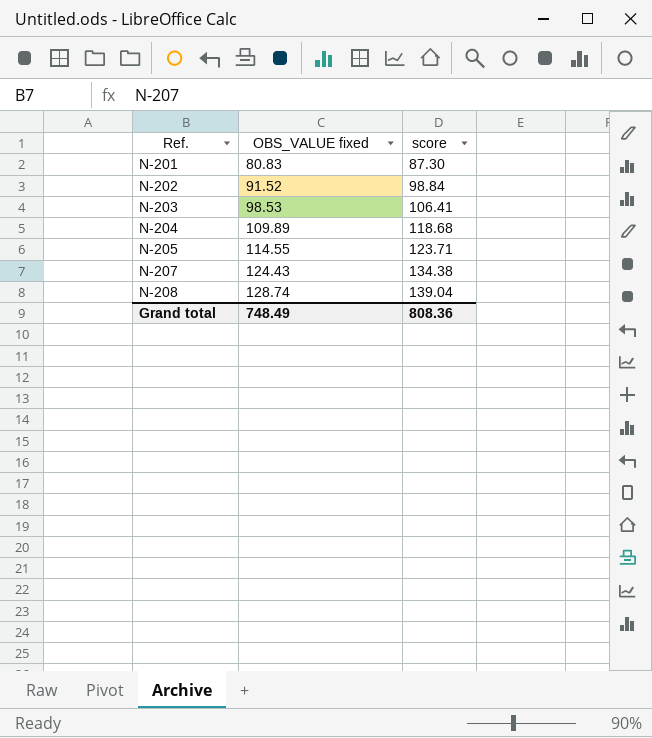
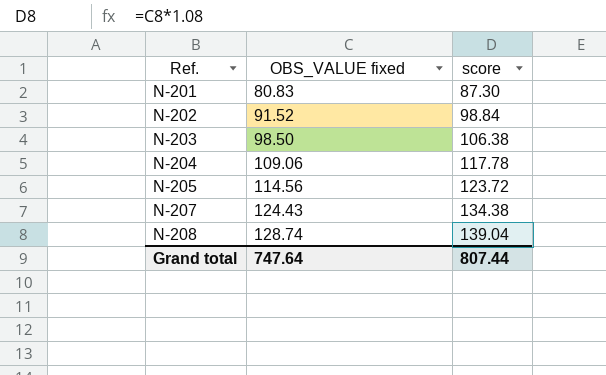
N-203 | OBS_VALUE fixed: 98.53 -> 98.50
N-203 | score: 106.41 -> 106.38
N-204 | OBS_VALUE fixed: 109.89 -> 109.06
N-204 | score: 118.68 -> 117.78
N-205 | OBS_VALUE fixed: 114.55 -> 114.56
N-205 | score: 123.71 -> 123.72
Grand total | OBS_VALUE fixed: 748.49 -> 747.64
Grand total | score: 808.36 -> 807.44

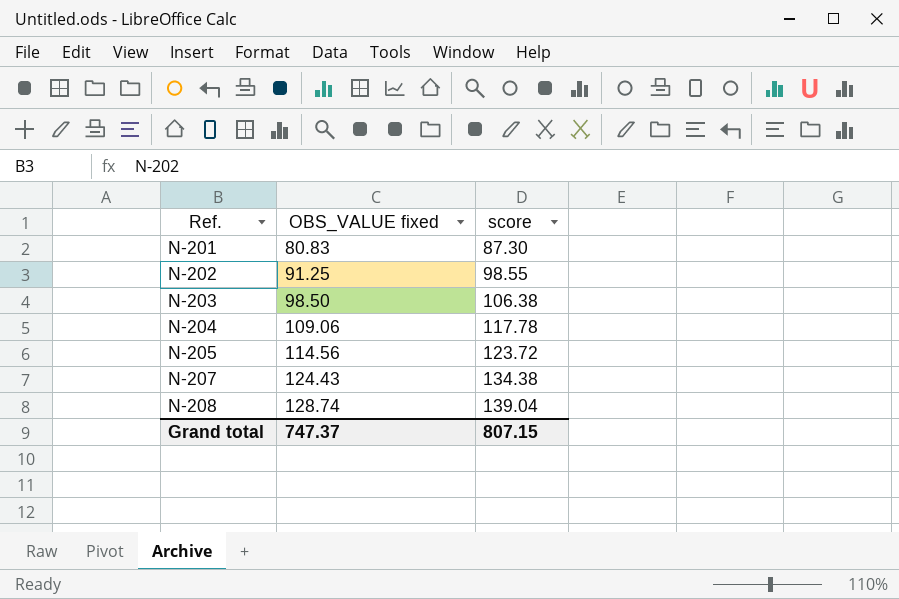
N-202 | OBS_VALUE fixed: 91.52 -> 91.25
N-202 | score: 98.84 -> 98.55
Grand total | OBS_VALUE fixed: 747.64 -> 747.37
Grand total | score: 807.44 -> 807.15

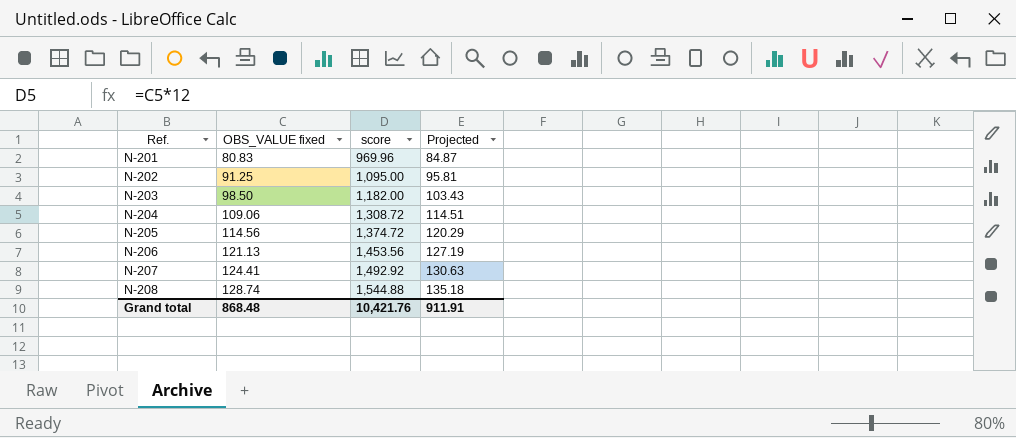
column score | formula: [OBS_VALUE fixed] * 1.08 -> [OBS_VALUE fixed] * 12
column Projected | formula: none -> [OBS_VALUE fixed] * 1.05
row N-206: none -> 121.13 | 1,453.56 | 127.19
N-207 | OBS_VALUE fixed: 124.43 -> 124.41
Grand total | OBS_VALUE fixed: 747.37 -> 868.48
Grand total | score: 807.15 -> 10,421.76

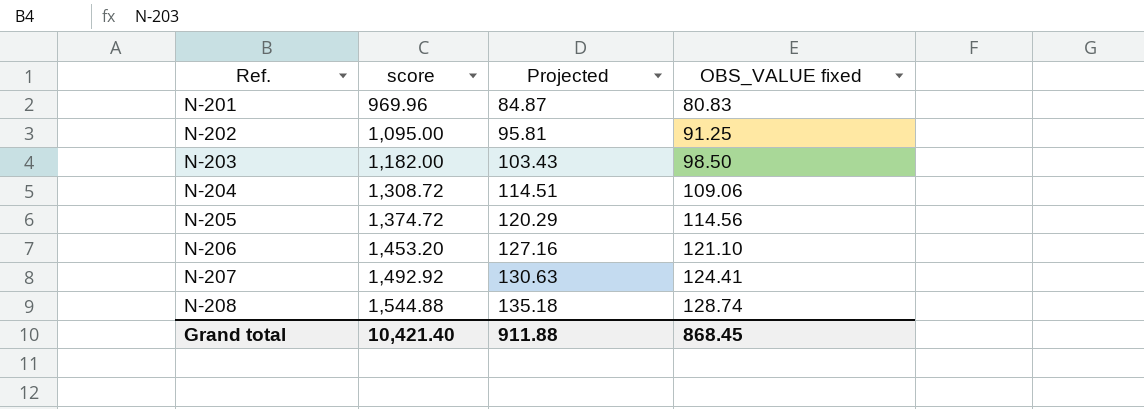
column OBS_VALUE fixed | position: 2 -> 4
N-206 | score: 1,453.56 -> 1,453.20
N-206 | Projected: 127.19 -> 127.16
N-206 | OBS_VALUE fixed: 121.13 -> 121.10
Grand total | score: 10,421.76 -> 10,421.40
Grand total | Projected: 911.91 -> 911.88
Grand total | OBS_VALUE fixed: 868.48 -> 868.45

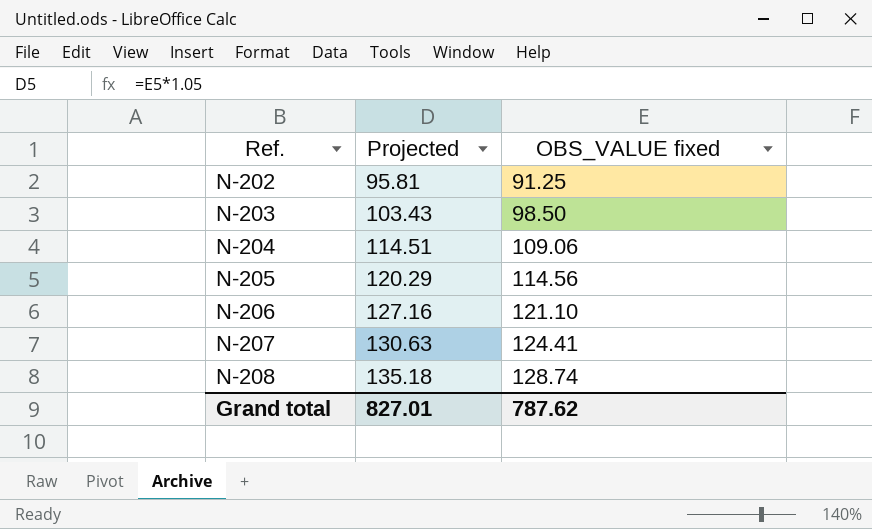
column score | formula: [OBS_VALUE fixed] * 12 -> none
row N-201: 969.96 | 84.87 | 80.83 -> none
Grand total | Projected: 911.88 -> 827.01
Grand total | OBS_VALUE fixed: 868.45 -> 787.62

